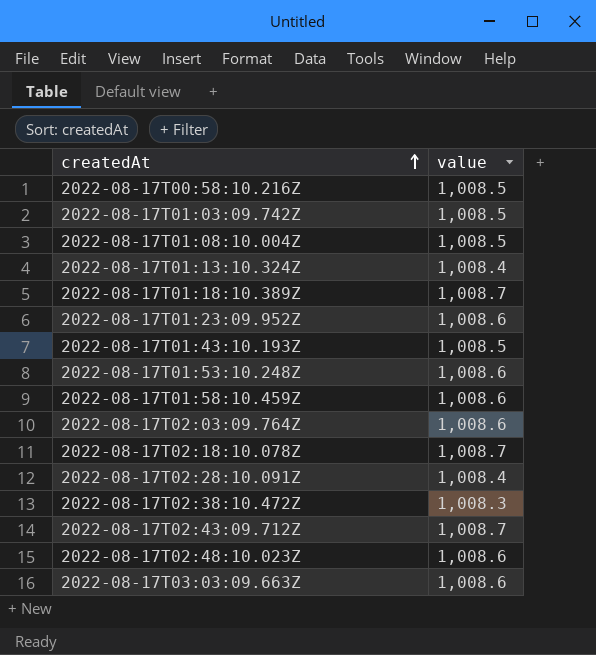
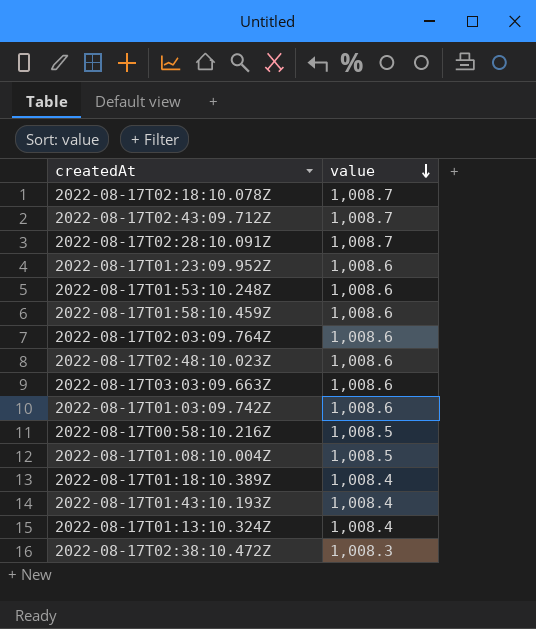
row order: createdAt ascending -> value descending
2022-08-17T02:28:10.091Z | value: 1,008.4 -> 1,008.7
2022-08-17T01:03:09.742Z | value: 1,008.5 -> 1,008.6
2022-08-17T01:18:10.389Z | value: 1,008.7 -> 1,008.4
2022-08-17T01:43:10.193Z | value: 1,008.5 -> 1,008.4

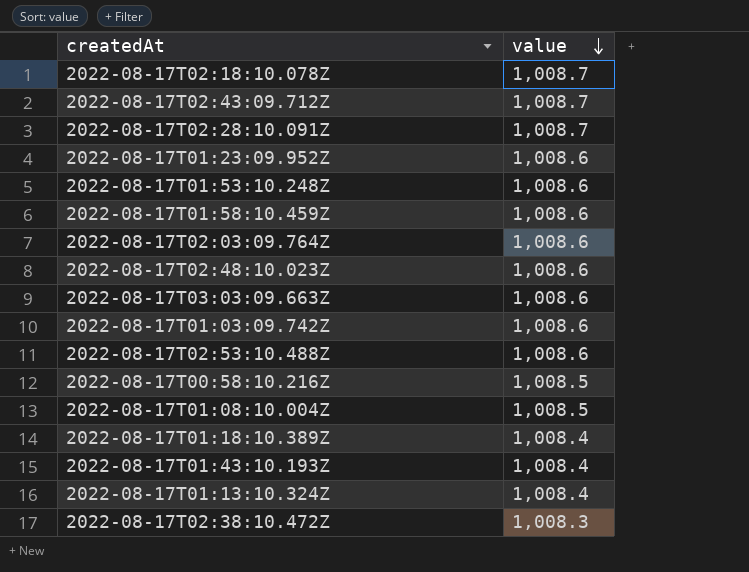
row 2022-08-17T02:53:10.488Z: none -> 1,008.6

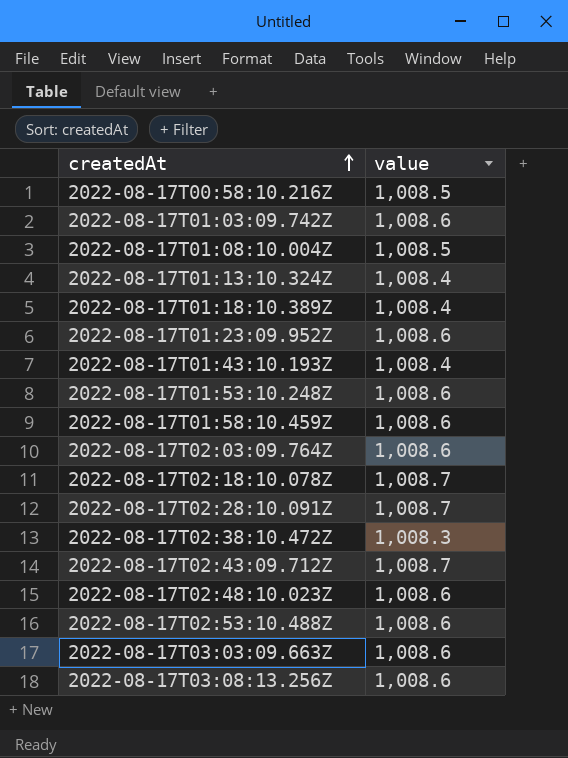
row order: value descending -> createdAt ascending
row 2022-08-17T03:08:13.256Z: none -> 1,008.6

